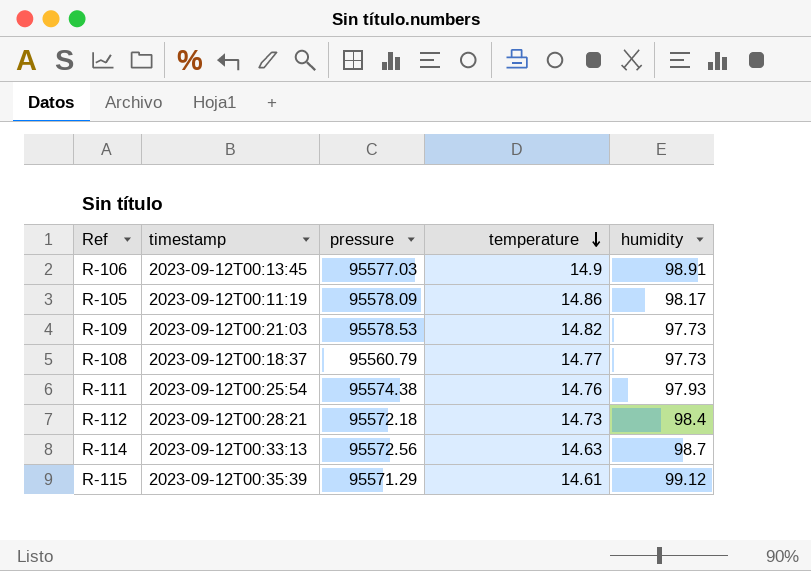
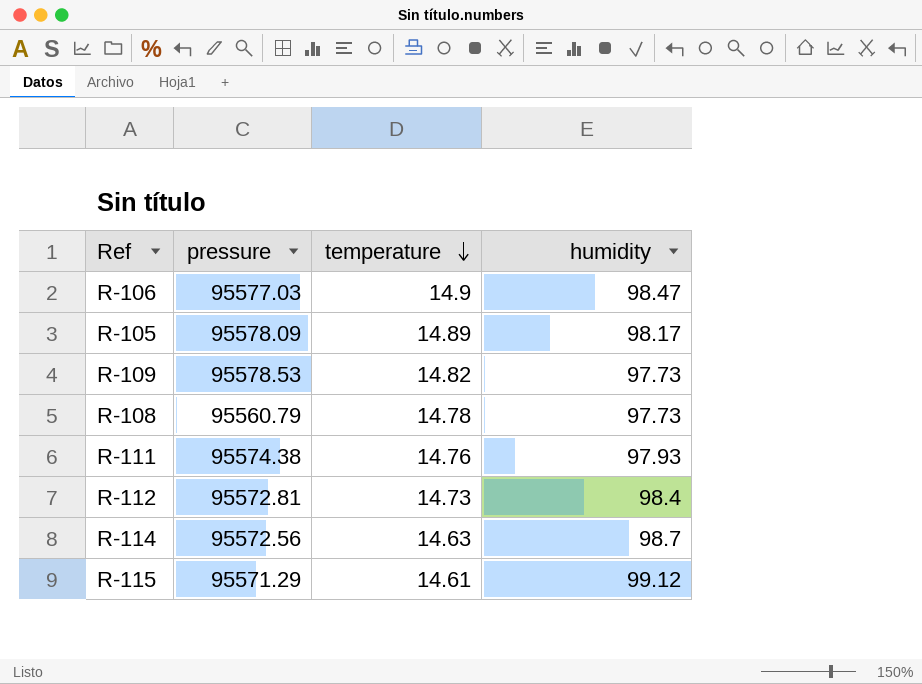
column timestamp | position: 2 -> none
R-106 | humidity: 98.91 -> 98.47
R-105 | temperature: 14.86 -> 14.89
R-108 | temperature: 14.77 -> 14.78
R-112 | pressure: 95572.18 -> 95572.81

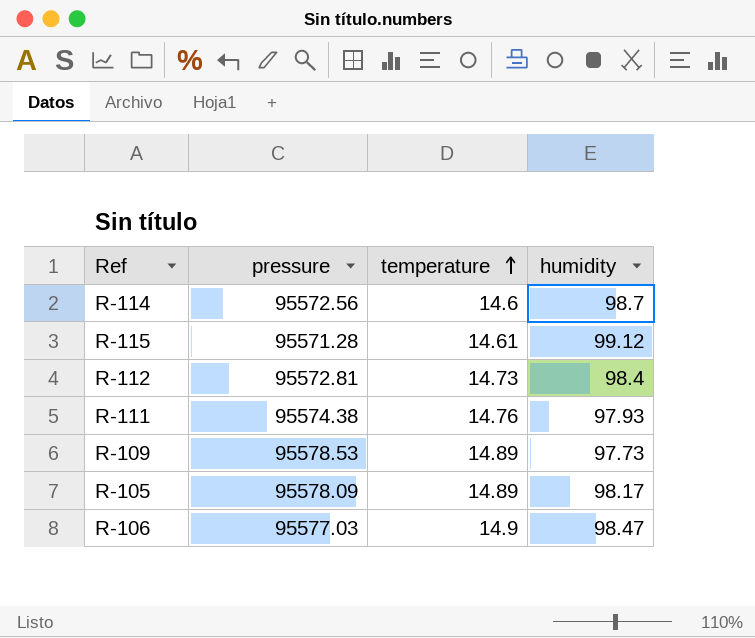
row order: temperature descending -> temperature ascending
row R-108: 95560.79 | 14.78 | 97.73 -> none
R-114 | temperature: 14.63 -> 14.6
R-115 | pressure: 95571.29 -> 95571.28
R-109 | temperature: 14.82 -> 14.89

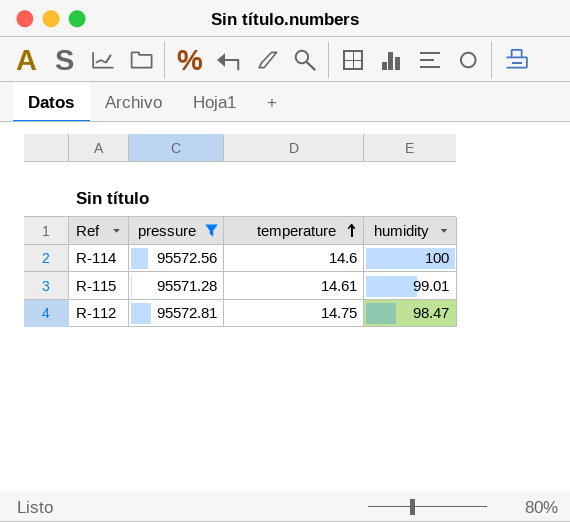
filter: none -> pressure <= 95572.81
R-114 | humidity: 98.7 -> 100
R-115 | humidity: 99.12 -> 99.01
R-112 | temperature: 14.73 -> 14.75
R-112 | humidity: 98.4 -> 98.47

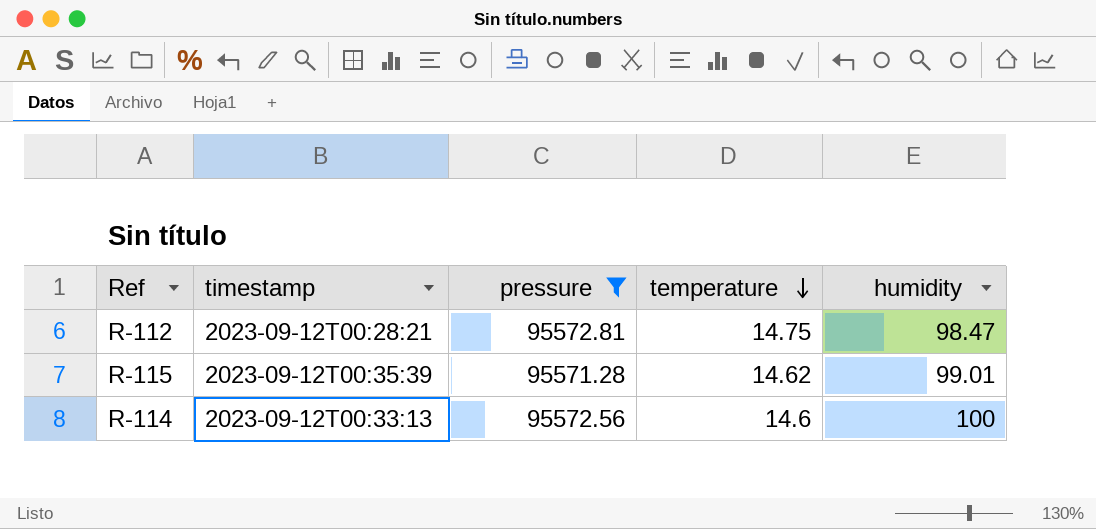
row order: temperature ascending -> temperature descending
column timestamp | position: none -> 2
R-115 | temperature: 14.61 -> 14.62

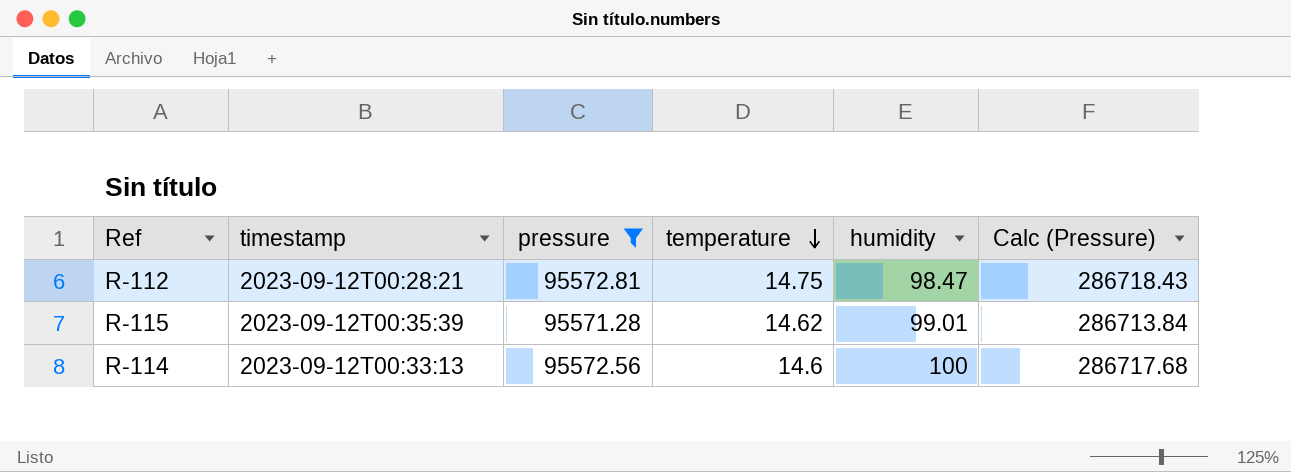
column Calc (Pressure) | formula: none -> [pressure] * 3

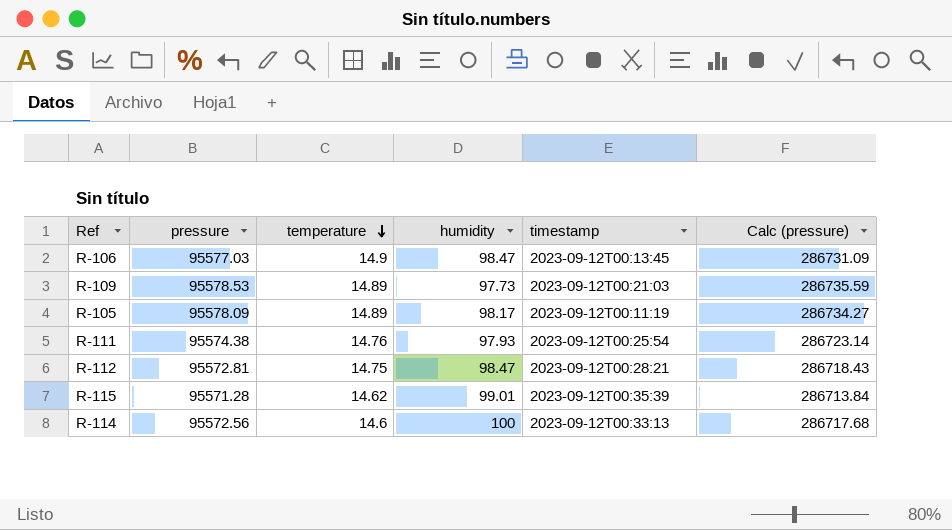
filter: pressure <= 95572.81 -> none
column timestamp | position: 2 -> 5
column name: Calc (Pressure) -> Calc (pressure)

